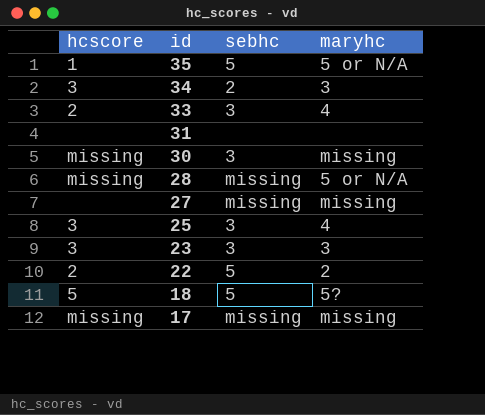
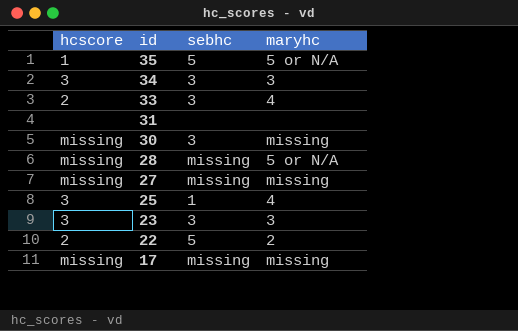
row 18: 5 | 5 | 5? -> none
34 | sebhc: 2 -> 3
27 | hcscore: none -> missing
25 | sebhc: 3 -> 1

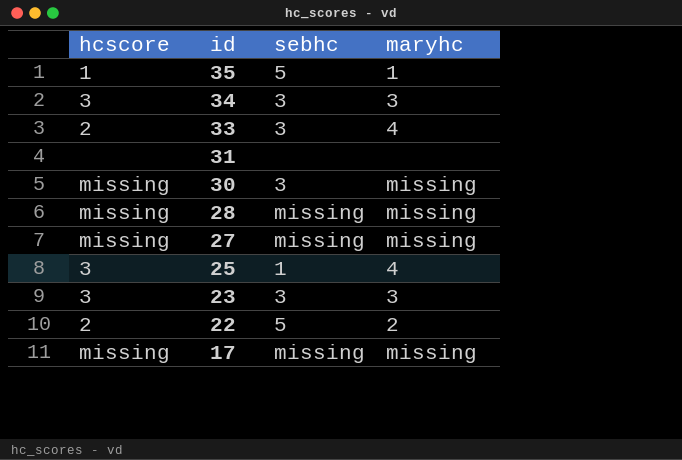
35 | maryhc: 5 or N/A -> 1
28 | maryhc: 5 or N/A -> missing

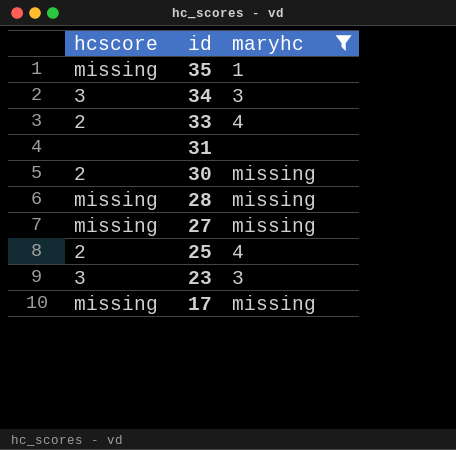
filter: none -> maryhc != 2
column sebhc | position: 3 -> none
35 | hcscore: 1 -> missing
30 | hcscore: missing -> 2
25 | hcscore: 3 -> 2

